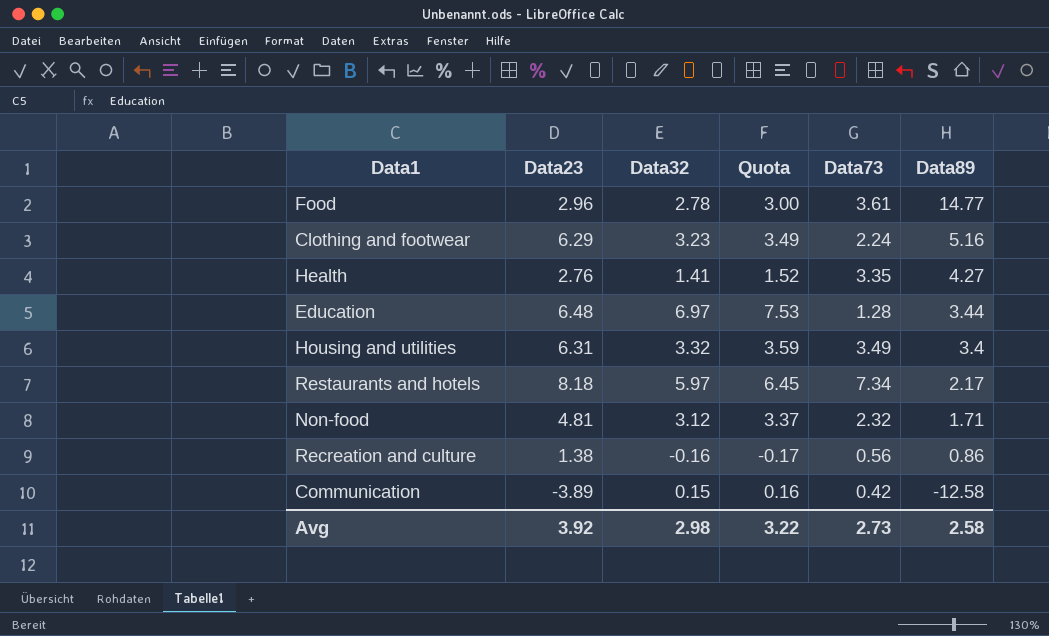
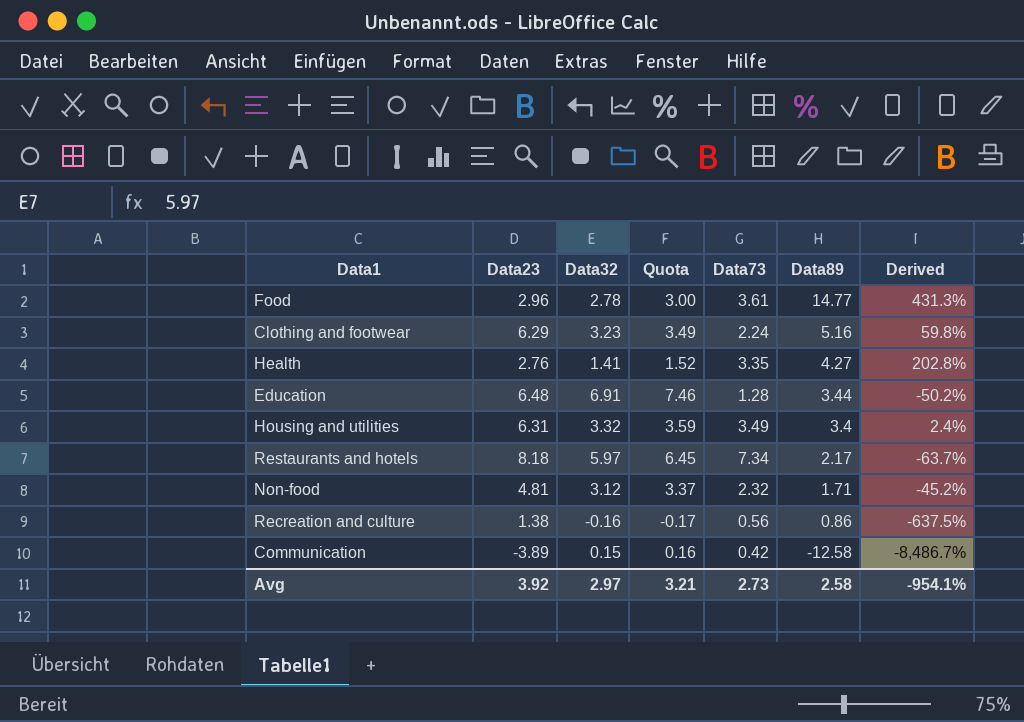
column Derived | formula: none -> ([Data89] - [Data32]) / [Data32]
Education | Data32: 6.97 -> 6.91
Education | Quota: 7.53 -> 7.46
Avg | Data32: 2.98 -> 2.97
Avg | Quota: 3.22 -> 3.21

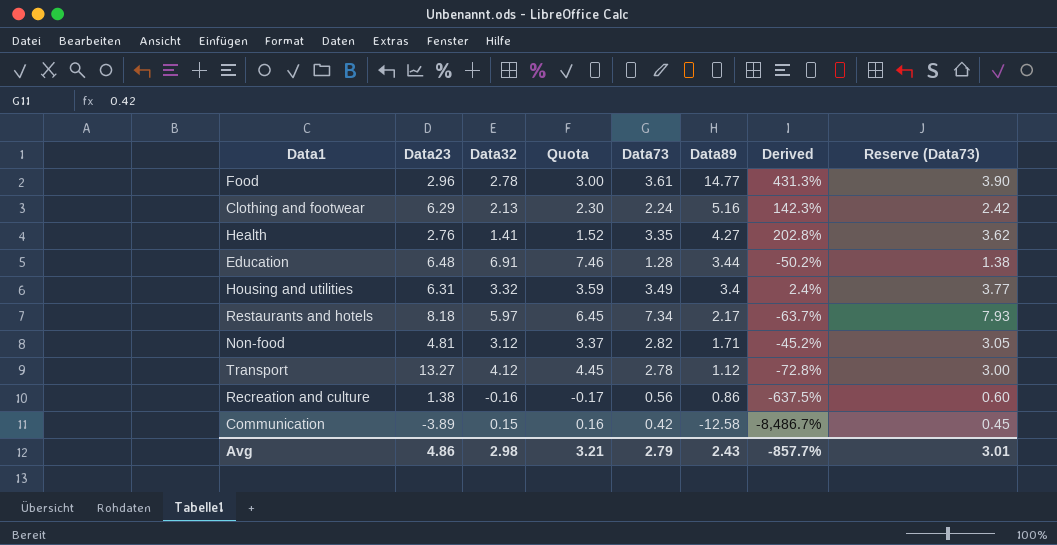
column Reserve (Data73) | formula: none -> [Data73] * 1.08
Clothing and footwear | Data32: 3.23 -> 2.13
Clothing and footwear | Quota: 3.49 -> 2.30
Clothing and footwear | Derived: 59.8% -> 142.3%
Non-food | Data73: 2.32 -> 2.82
row Transport: none -> 13.27 | 4.12 | 4.45 | 2.78 | 1.12 | -72.8% | 3.00
Avg | Data23: 3.92 -> 4.86
Avg | Data32: 2.97 -> 2.98
Avg | Data73: 2.73 -> 2.79
Avg | Data89: 2.58 -> 2.43
Avg | Derived: -954.1% -> -857.7%

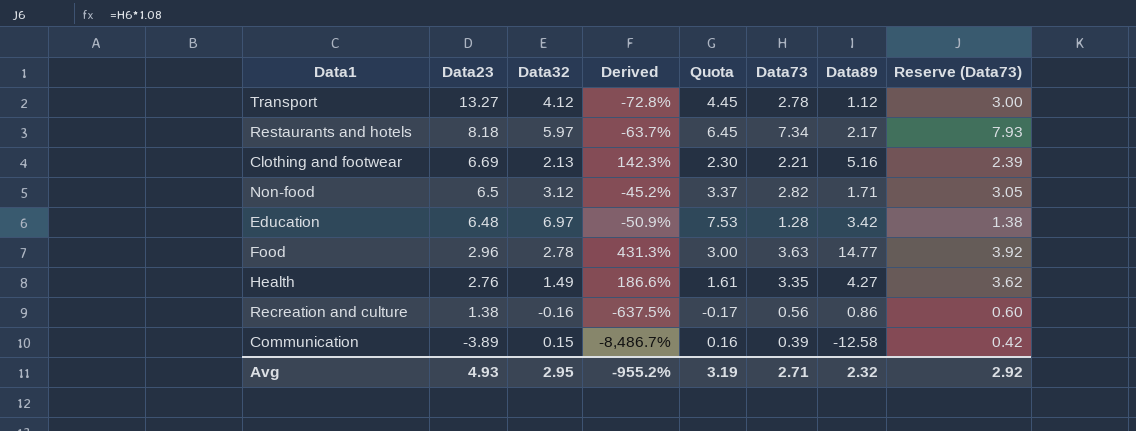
row order: Data89 descending -> Data23 descending
column Derived | position: 7 -> 4
row Housing and utilities: 6.31 | 3.32 | 3.59 | 3.49 | 3.4 | 2.4% | 3.77 -> none
Clothing and footwear | Data23: 6.29 -> 6.69
Clothing and footwear | Data73: 2.24 -> 2.21
Clothing and footwear | Reserve (Data73): 2.42 -> 2.39
Non-food | Data23: 4.81 -> 6.5
Education | Data32: 6.91 -> 6.97
Education | Derived: -50.2% -> -50.9%
Education | Quota: 7.46 -> 7.53
Education | Data89: 3.44 -> 3.42
Food | Data73: 3.61 -> 3.63
Food | Reserve (Data73): 3.90 -> 3.92
Health | Data32: 1.41 -> 1.49
Health | Derived: 202.8% -> 186.6%
Health | Quota: 1.52 -> 1.61
Communication | Data73: 0.42 -> 0.39
Communication | Reserve (Data73): 0.45 -> 0.42
Avg | Data23: 4.86 -> 4.93
Avg | Data32: 2.98 -> 2.95
Avg | Derived: -857.7% -> -955.2%
Avg | Quota: 3.21 -> 3.19
Avg | Data73: 2.79 -> 2.71
Avg | Data89: 2.43 -> 2.32
Avg | Reserve (Data73): 3.01 -> 2.92

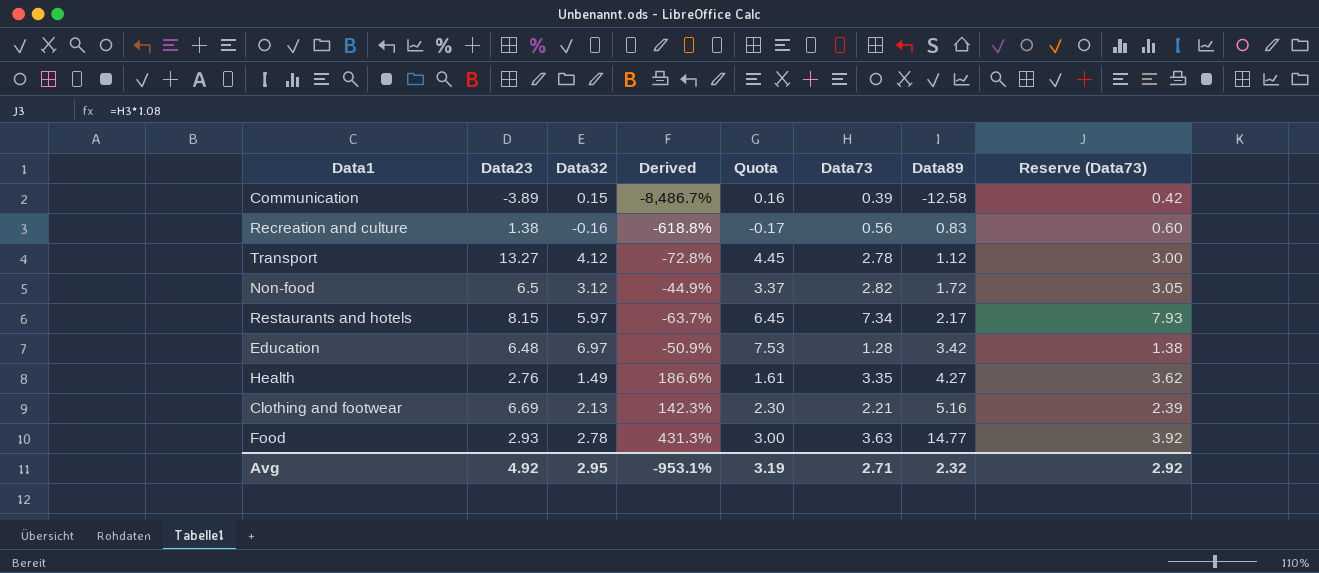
row order: Data23 descending -> Data89 ascending
Recreation and culture | Derived: -637.5% -> -618.8%
Recreation and culture | Data89: 0.86 -> 0.83
Non-food | Derived: -45.2% -> -44.9%
Non-food | Data89: 1.71 -> 1.72
Restaurants and hotels | Data23: 8.18 -> 8.15
Food | Data23: 2.96 -> 2.93
Avg | Data23: 4.93 -> 4.92
Avg | Derived: -955.2% -> -953.1%

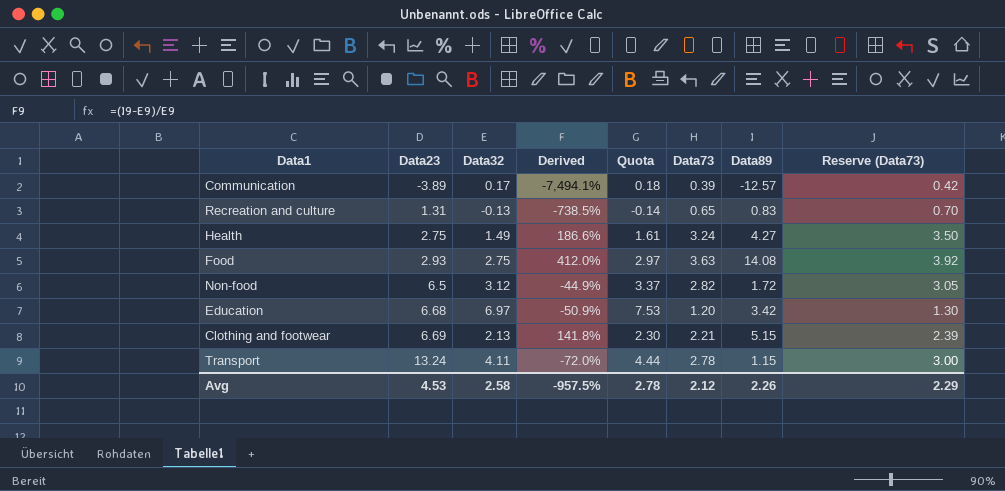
row order: Data89 ascending -> Data23 ascending
row Restaurants and hotels: 8.15 | 5.97 | -63.7% | 6.45 | 7.34 | 2.17 | 7.93 -> none
Communication | Data32: 0.15 -> 0.17
Communication | Derived: -8,486.7% -> -7,494.1%
Communication | Quota: 0.16 -> 0.18
Communication | Data89: -12.58 -> -12.57
Recreation and culture | Data23: 1.38 -> 1.31
Recreation and culture | Data32: -0.16 -> -0.13
Recreation and culture | Derived: -618.8% -> -738.5%
Recreation and culture | Quota: -0.17 -> -0.14
Recreation and culture | Data73: 0.56 -> 0.65
Recreation and culture | Reserve (Data73): 0.60 -> 0.70
Health | Data23: 2.76 -> 2.75
Health | Data73: 3.35 -> 3.24
Health | Reserve (Data73): 3.62 -> 3.50
Food | Data32: 2.78 -> 2.75
Food | Derived: 431.3% -> 412.0%
Food | Quota: 3.00 -> 2.97
Food | Data89: 14.77 -> 14.08
Education | Data23: 6.48 -> 6.68
Education | Data73: 1.28 -> 1.20
Education | Reserve (Data73): 1.38 -> 1.30
Clothing and footwear | Derived: 142.3% -> 141.8%
Clothing and footwear | Data89: 5.16 -> 5.15
Transport | Data23: 13.27 -> 13.24
Transport | Data32: 4.12 -> 4.11
Transport | Derived: -72.8% -> -72.0%
Transport | Quota: 4.45 -> 4.44
Transport | Data89: 1.12 -> 1.15
Avg | Data23: 4.92 -> 4.53
Avg | Data32: 2.95 -> 2.58
Avg | Derived: -953.1% -> -957.5%
Avg | Quota: 3.19 -> 2.78
Avg | Data73: 2.71 -> 2.12
Avg | Data89: 2.32 -> 2.26
Avg | Reserve (Data73): 2.92 -> 2.29

